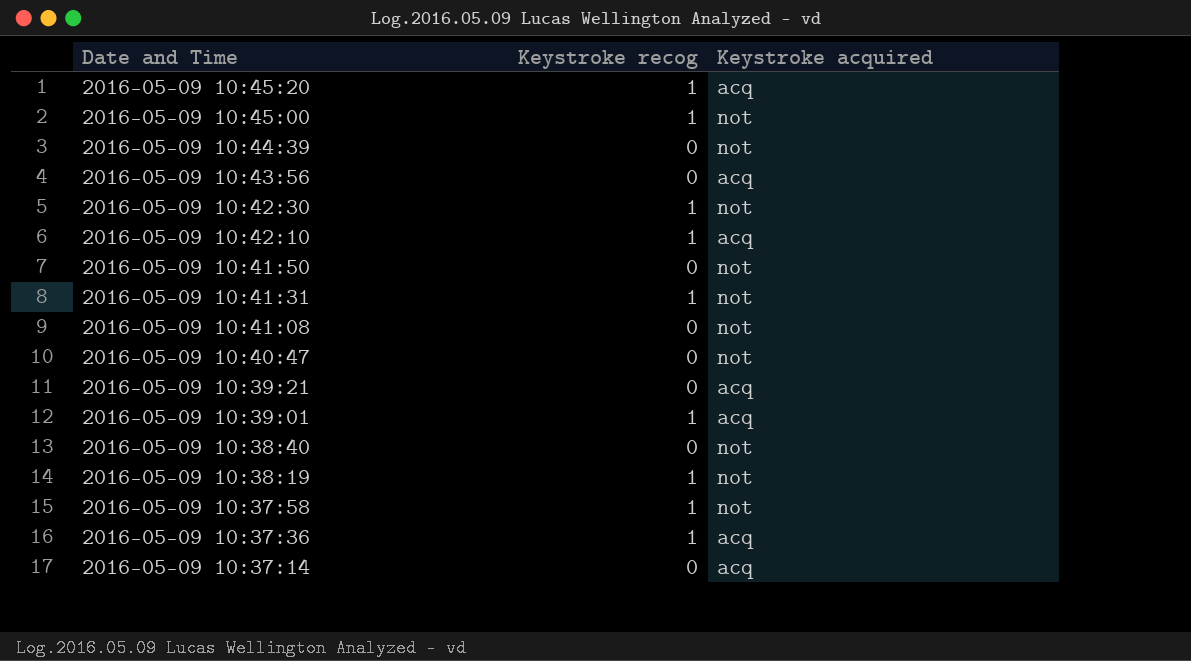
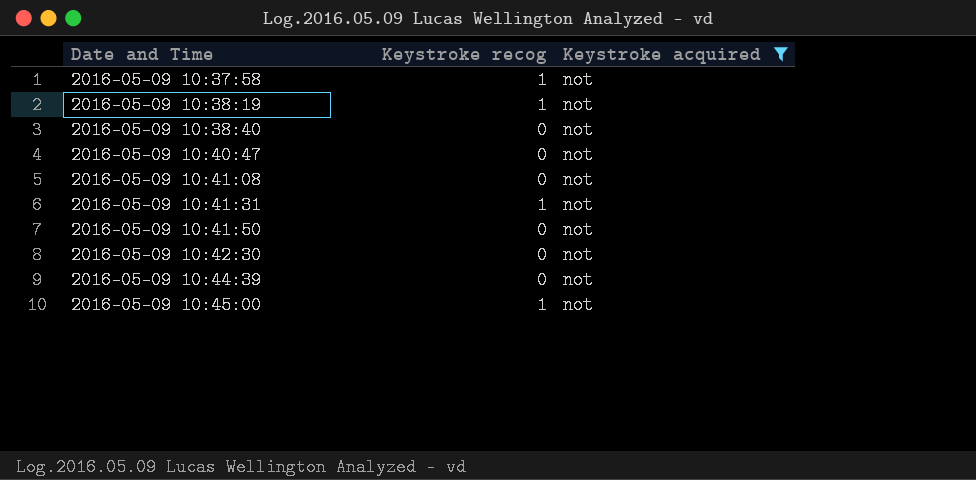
filter: none -> Keystroke acquired = not
row order: Date and Time descending -> Date and Time ascending
2016-05-09 10:42:30 | Keystroke recog: 1 -> 0

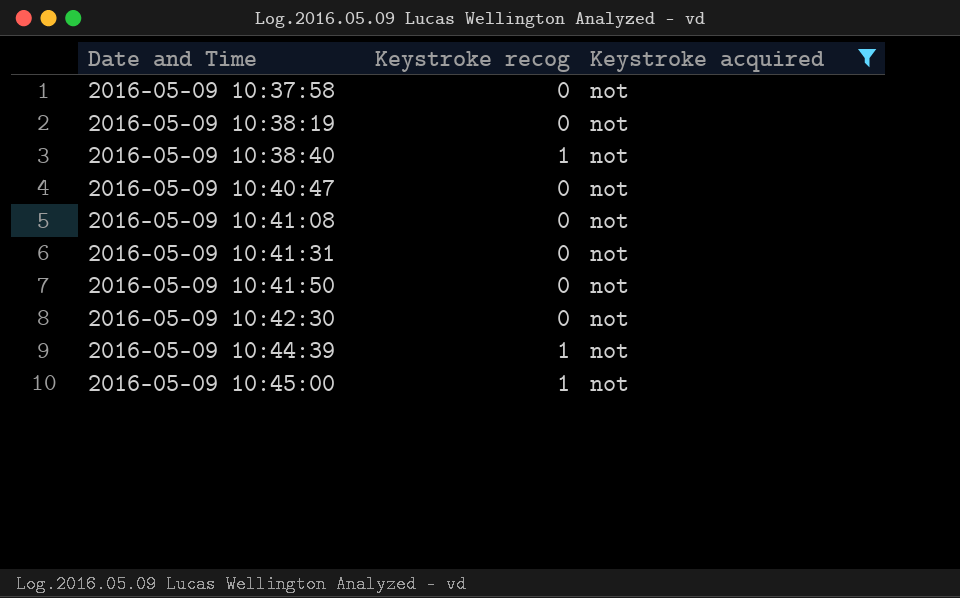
2016-05-09 10:37:58 | Keystroke recog: 1 -> 0
2016-05-09 10:38:19 | Keystroke recog: 1 -> 0
2016-05-09 10:38:40 | Keystroke recog: 0 -> 1
2016-05-09 10:41:31 | Keystroke recog: 1 -> 0
2016-05-09 10:44:39 | Keystroke recog: 0 -> 1

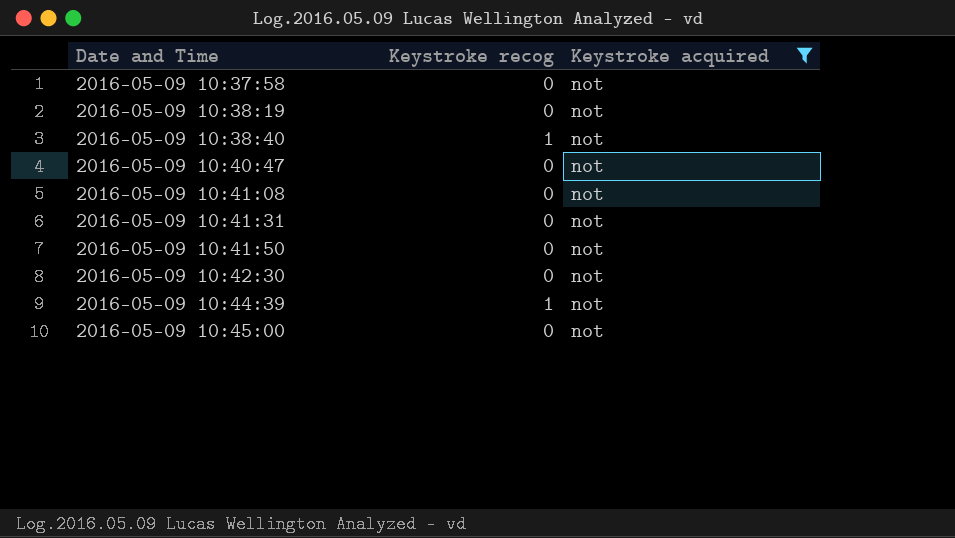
2016-05-09 10:45:00 | Keystroke recog: 1 -> 0

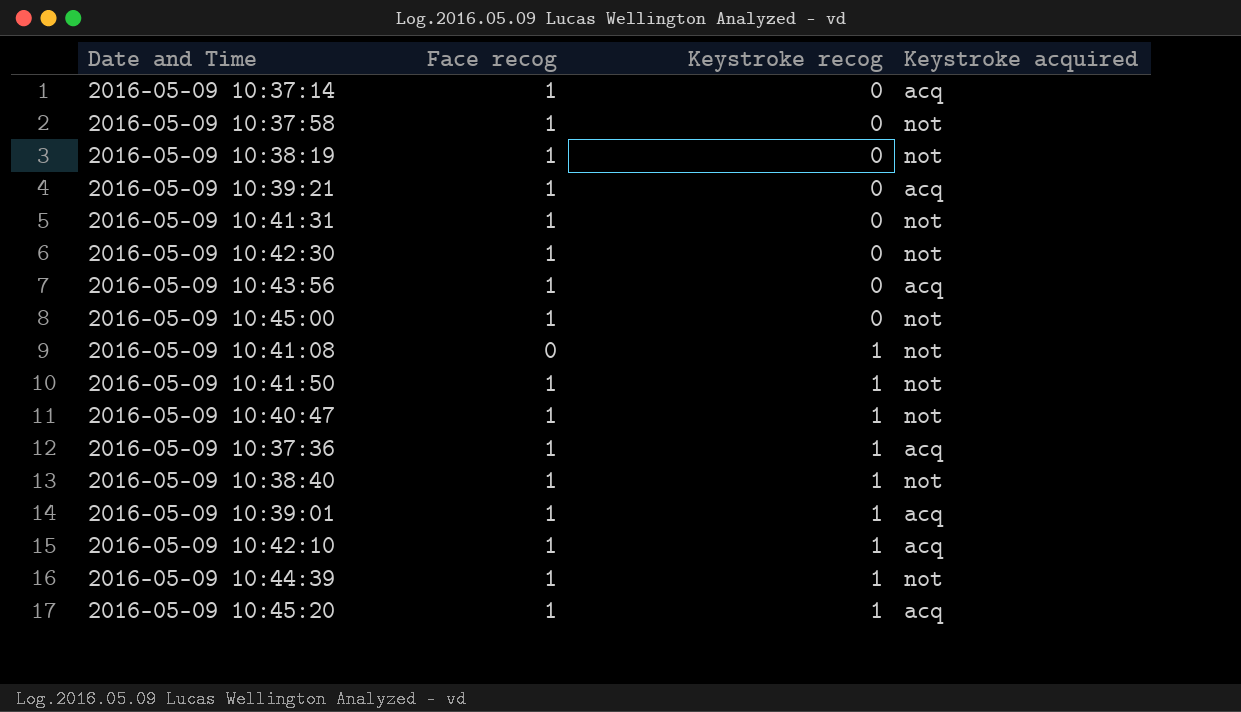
filter: Keystroke acquired = not -> none
row order: Date and Time ascending -> Keystroke recog ascending
column Face recog | position: none -> 2
2016-05-09 10:41:08 | Keystroke recog: 0 -> 1
2016-05-09 10:41:50 | Keystroke recog: 0 -> 1
2016-05-09 10:40:47 | Keystroke recog: 0 -> 1

